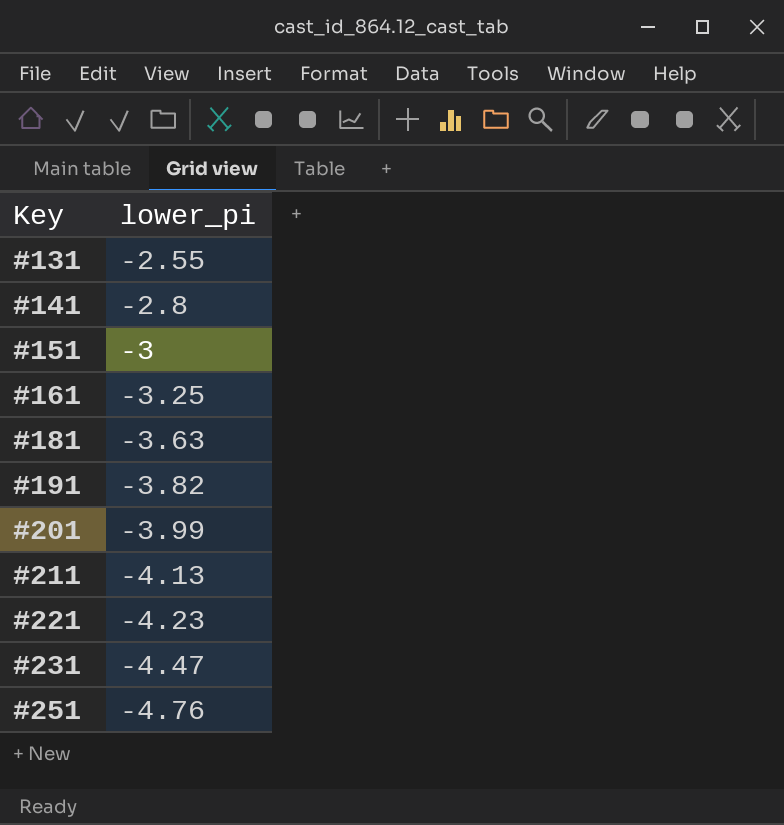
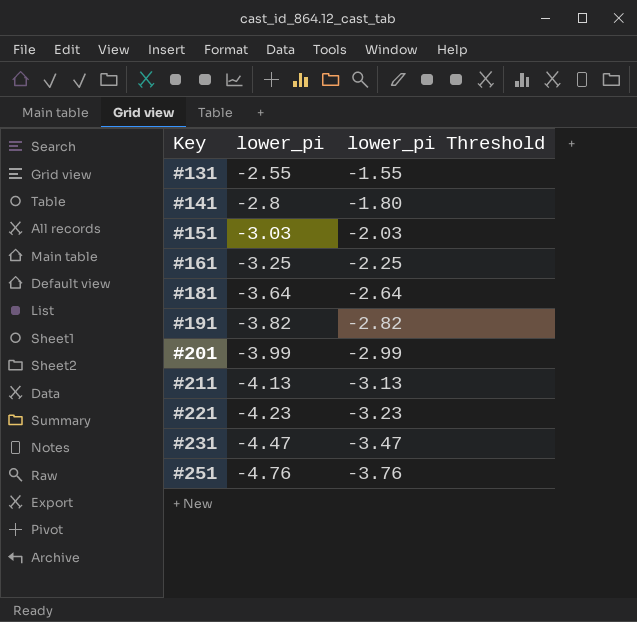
column lower_pi Threshold | formula: none -> [lower_pi] + 1
#151 | lower_pi: -3 -> -3.03
#181 | lower_pi: -3.63 -> -3.64

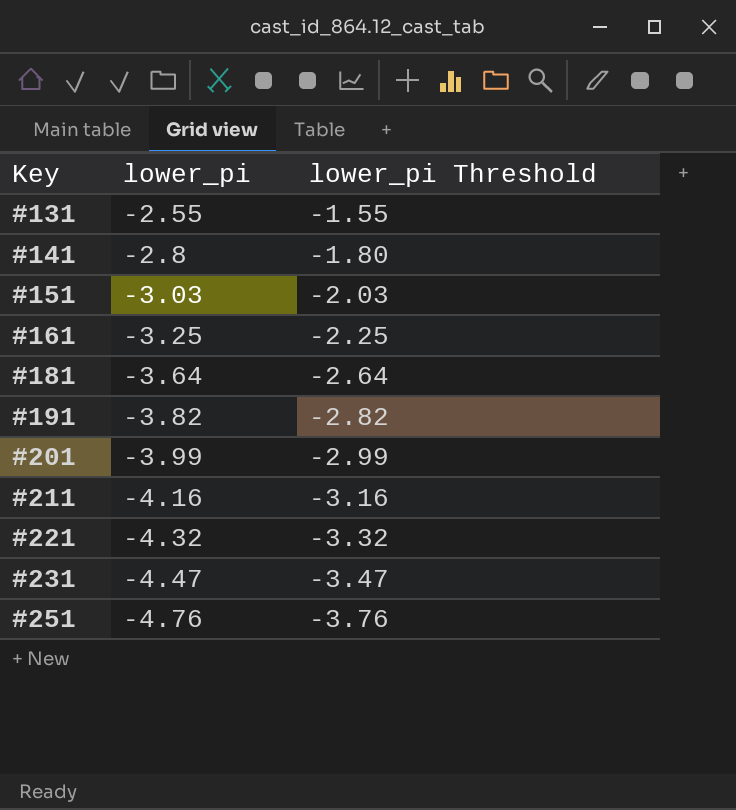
#211 | lower_pi: -4.13 -> -4.16
#211 | lower_pi Threshold: -3.13 -> -3.16
#221 | lower_pi: -4.23 -> -4.32
#221 | lower_pi Threshold: -3.23 -> -3.32

